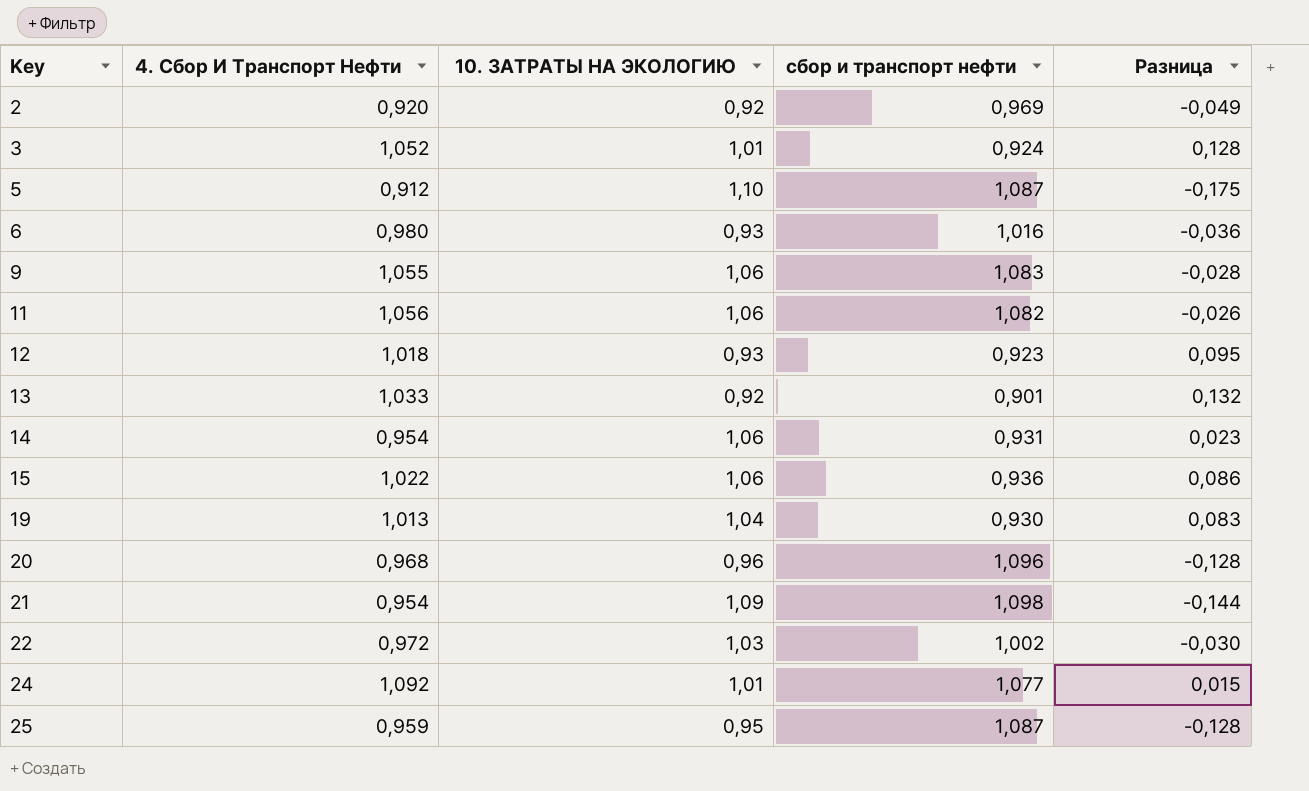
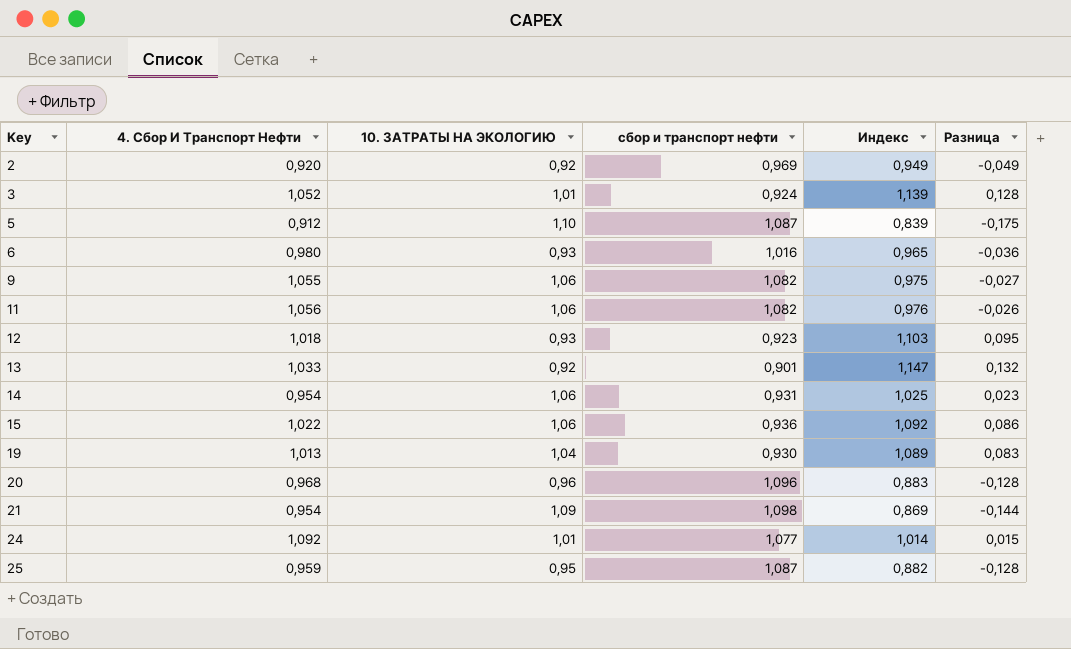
column Индекс | formula: none -> [4. Сбор И Транспорт Нефти] / [сбор и транспорт нефти]
row 22: 0,972 | 1,03 | 1,002 | -0,030 -> none
9 | сбор и транспорт нефти: 1,083 -> 1,082
9 | Разница: -0,028 -> -0,027

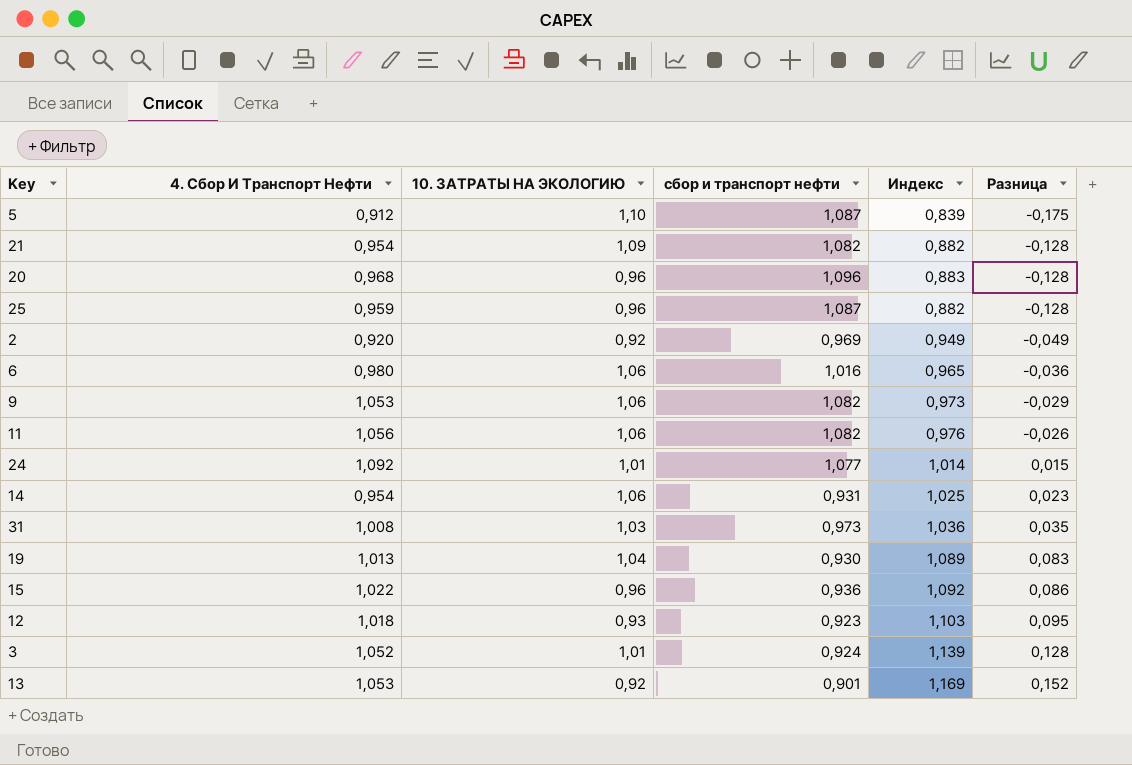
row order: Key ascending -> Разница ascending
21 | сбор и транспорт нефти: 1,098 -> 1,082
21 | Индекс: 0,869 -> 0,882
21 | Разница: -0,144 -> -0,128
25 | 10. ЗАТРАТЫ НА ЭКОЛОГИЮ: 0,95 -> 0,96
6 | 10. ЗАТРАТЫ НА ЭКОЛОГИЮ: 0,93 -> 1,06
9 | 4. Сбор И Транспорт Нефти: 1,055 -> 1,053
9 | Индекс: 0,975 -> 0,973
9 | Разница: -0,027 -> -0,029
row 31: none -> 1,008 | 1,03 | 0,973 | 1,036 | 0,035
15 | 10. ЗАТРАТЫ НА ЭКОЛОГИЮ: 1,06 -> 0,96
13 | 4. Сбор И Транспорт Нефти: 1,033 -> 1,053
13 | Индекс: 1,147 -> 1,169
13 | Разница: 0,132 -> 0,152

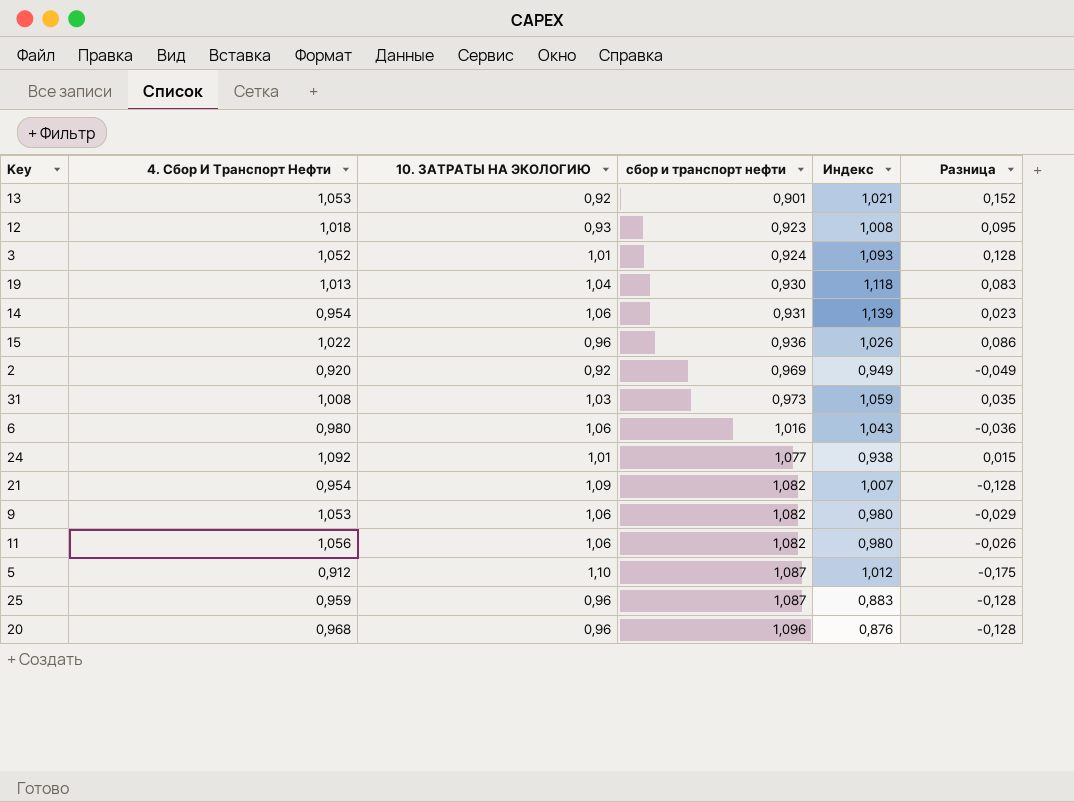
row order: Разница ascending -> сбор и транспорт нефти ascending
column Индекс | formula: [4. Сбор И Транспорт Нефти] / [сбор и транспорт нефти] -> [10. ЗАТРАТЫ НА ЭКОЛОГИЮ] / [сбор и транспорт нефти]

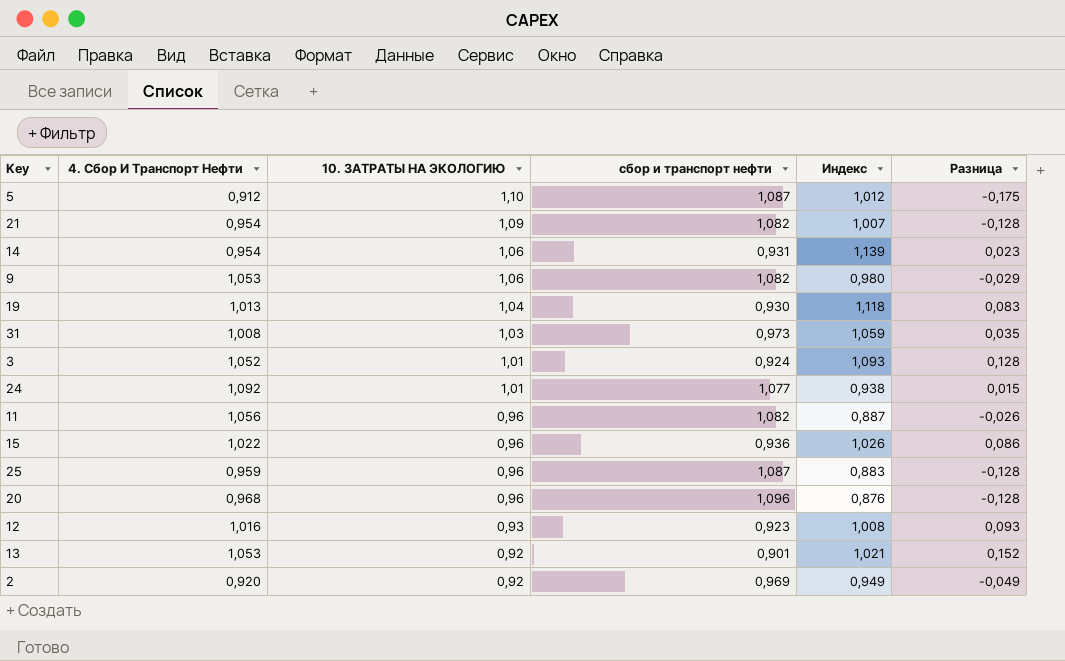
row order: сбор и транспорт нефти ascending -> 10. ЗАТРАТЫ НА ЭКОЛОГИЮ descending
row 6: 0,980 | 1,06 | 1,016 | 1,043 | -0,036 -> none
11 | 10. ЗАТРАТЫ НА ЭКОЛОГИЮ: 1,06 -> 0,96
11 | Индекс: 0,980 -> 0,887
12 | 4. Сбор И Транспорт Нефти: 1,018 -> 1,016
12 | Разница: 0,095 -> 0,093

